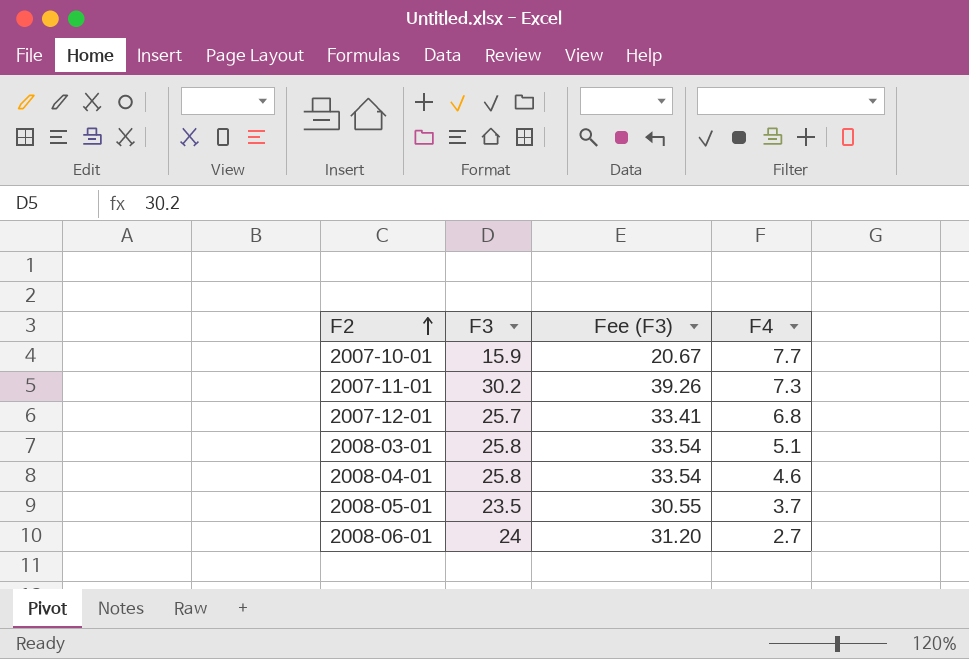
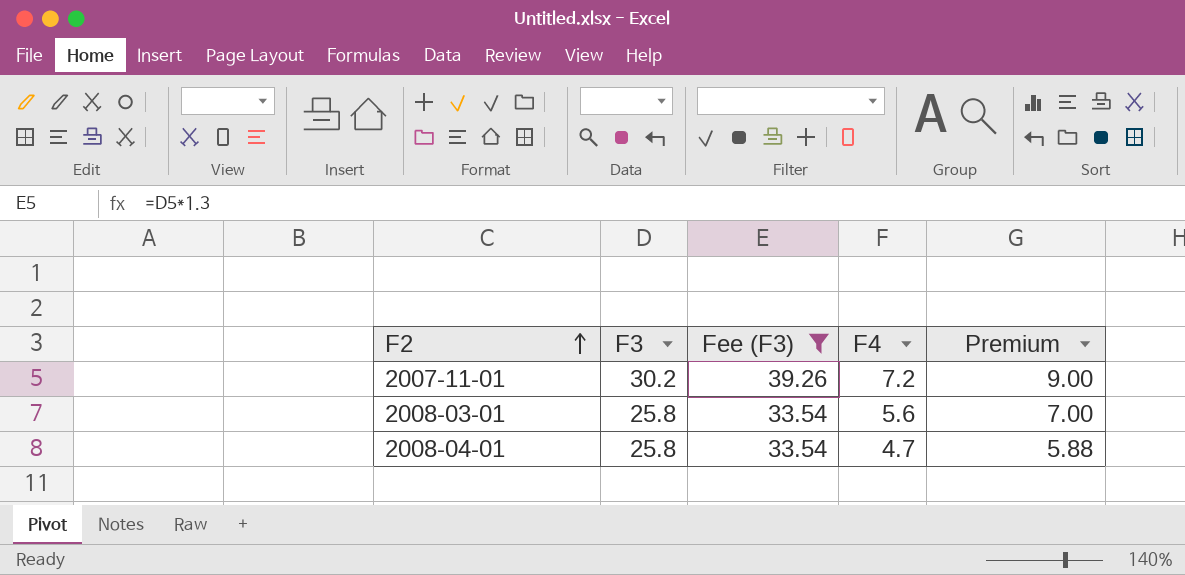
filter: none -> Fee (F3) >= 33.54
column Premium | formula: none -> [F4] * 1.25
2007-11-01 | F4: 7.3 -> 7.2
2008-03-01 | F4: 5.1 -> 5.6
2008-04-01 | F4: 4.6 -> 4.7

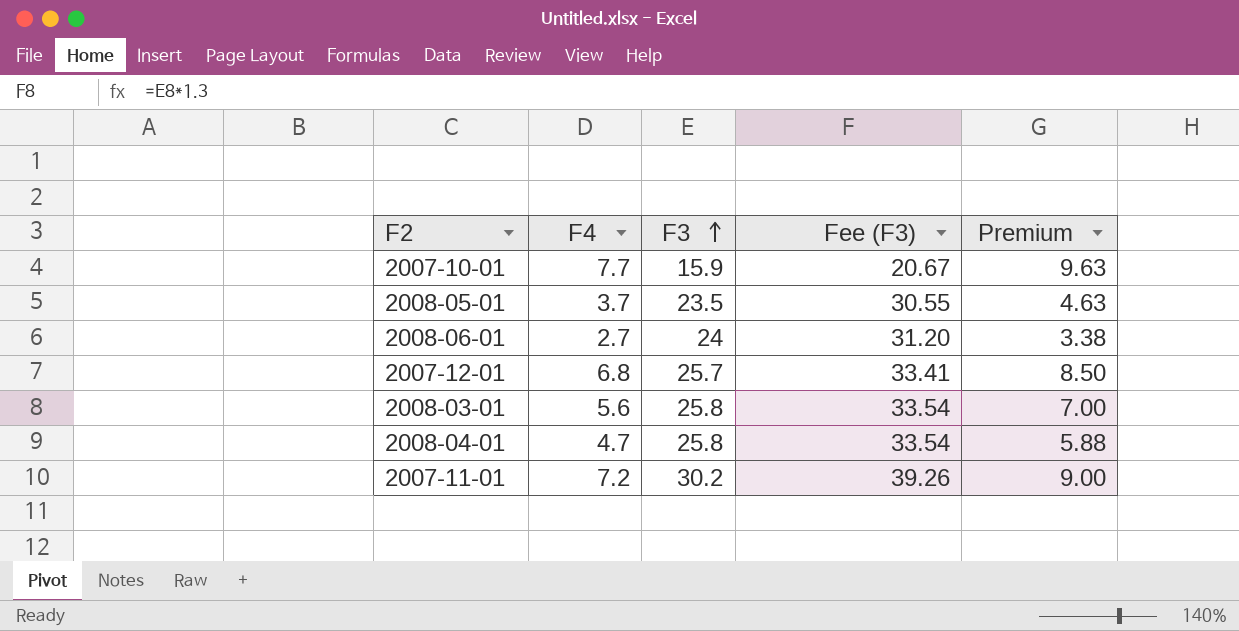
filter: Fee (F3) >= 33.54 -> none
row order: F2 ascending -> F3 ascending
column F4 | position: 4 -> 2

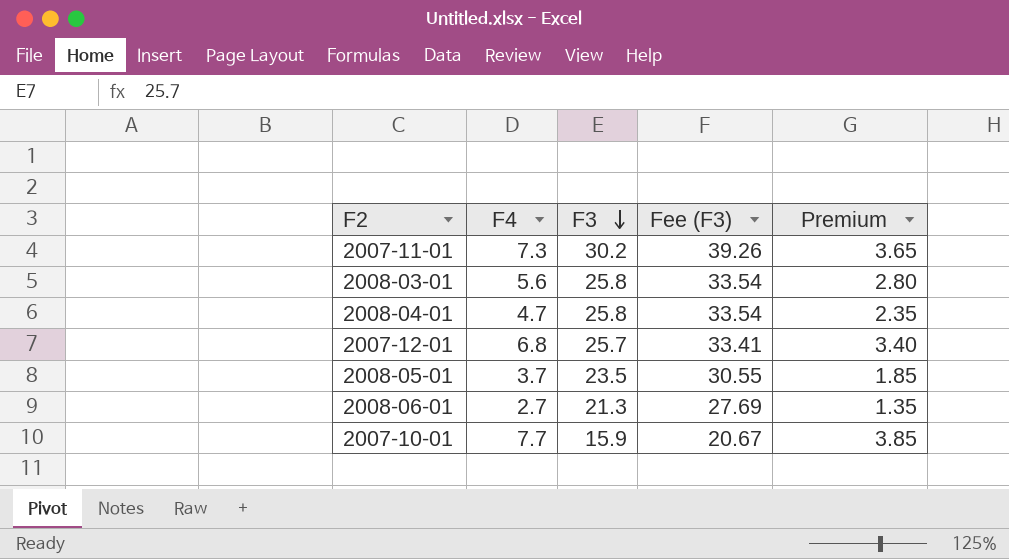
row order: F3 ascending -> F3 descending
column Premium | formula: [F4] * 1.25 -> [F4] * 0.5
2007-11-01 | F4: 7.2 -> 7.3
2008-06-01 | F3: 24 -> 21.3
2008-06-01 | Fee (F3): 31.20 -> 27.69

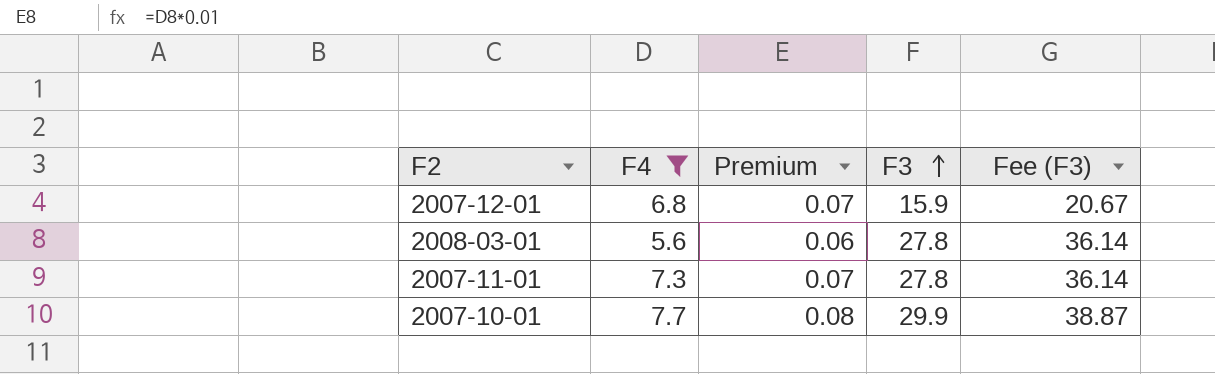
filter: none -> F4 >= 5.6
row order: F3 descending -> F3 ascending
column Premium | formula: [F4] * 0.5 -> [F4] * 0.01
column Premium | position: 5 -> 3
2007-12-01 | F3: 25.7 -> 15.9
2007-12-01 | Fee (F3): 33.41 -> 20.67
2008-03-01 | F3: 25.8 -> 27.8
2008-03-01 | Fee (F3): 33.54 -> 36.14
2007-11-01 | F3: 30.2 -> 27.8
2007-11-01 | Fee (F3): 39.26 -> 36.14
2007-10-01 | F3: 15.9 -> 29.9
2007-10-01 | Fee (F3): 20.67 -> 38.87

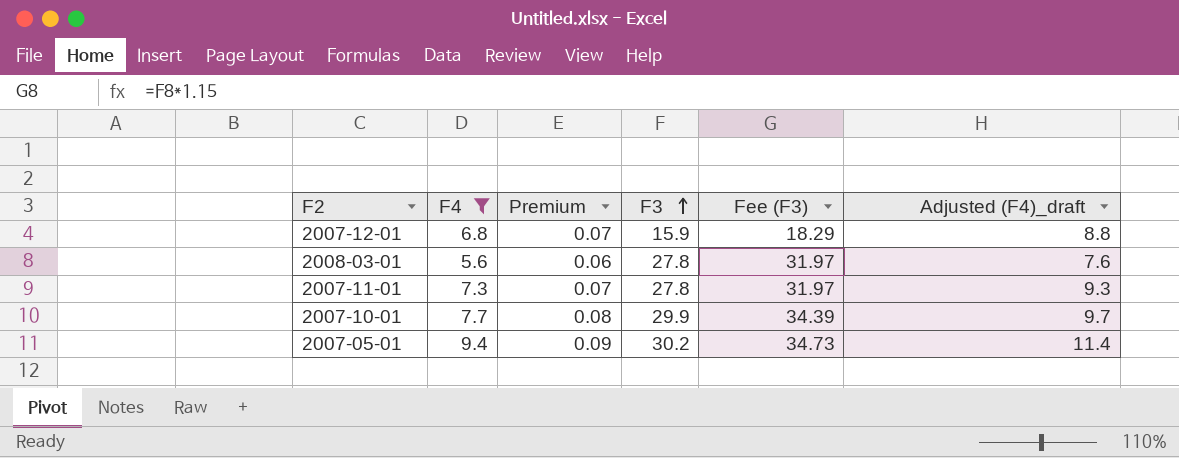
column Fee (F3) | formula: [F3] * 1.3 -> [F3] * 1.15
column Adjusted (F4)_draft | formula: none -> [F4] + 2
row 2007-05-01: none -> 9.4 | 0.09 | 30.2 | 34.73 | 11.4

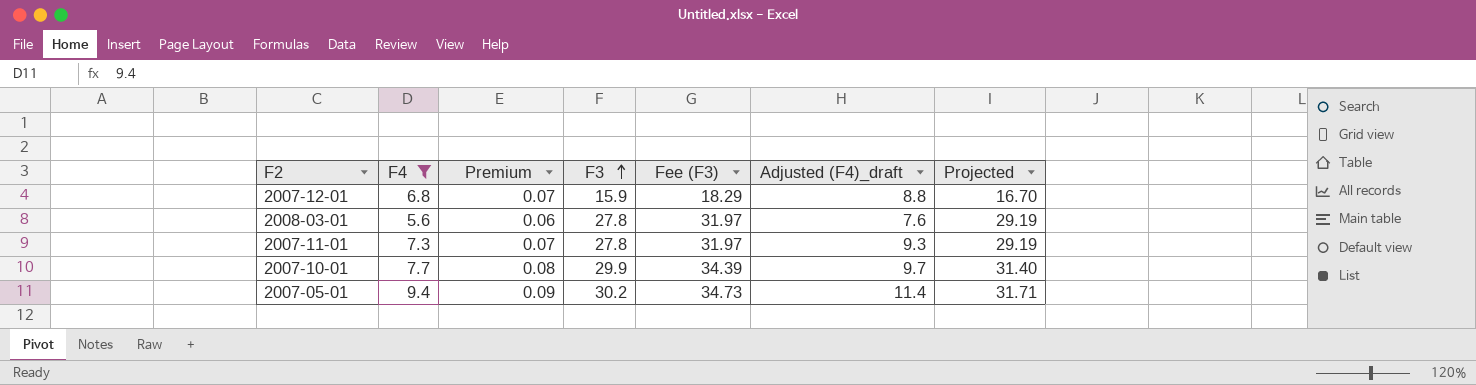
column Projected | formula: none -> [F3] * 1.05

